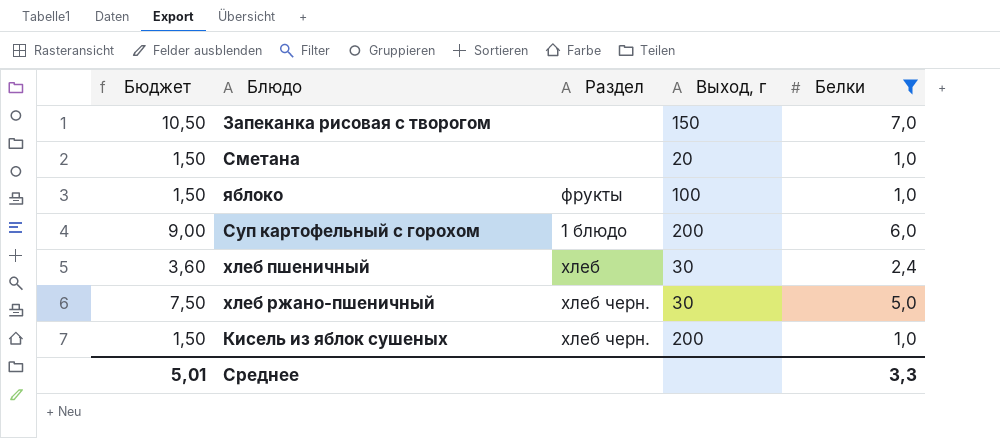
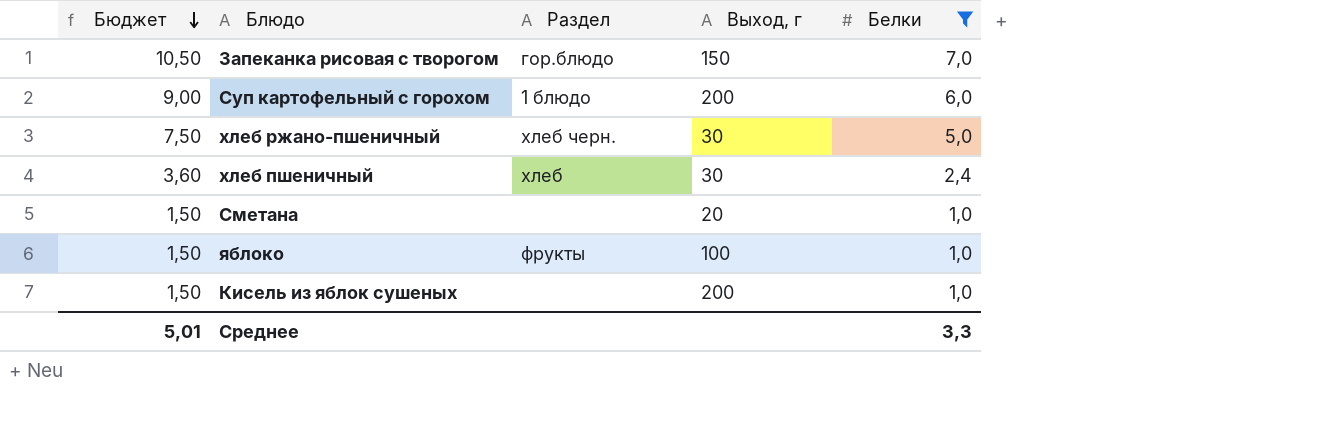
row order: none -> Бюджет descending
Запеканка рисовая с творогом | Раздел: none -> гор.блюдо
Кисель из яблок сушеных | Раздел: хлеб черн. -> none

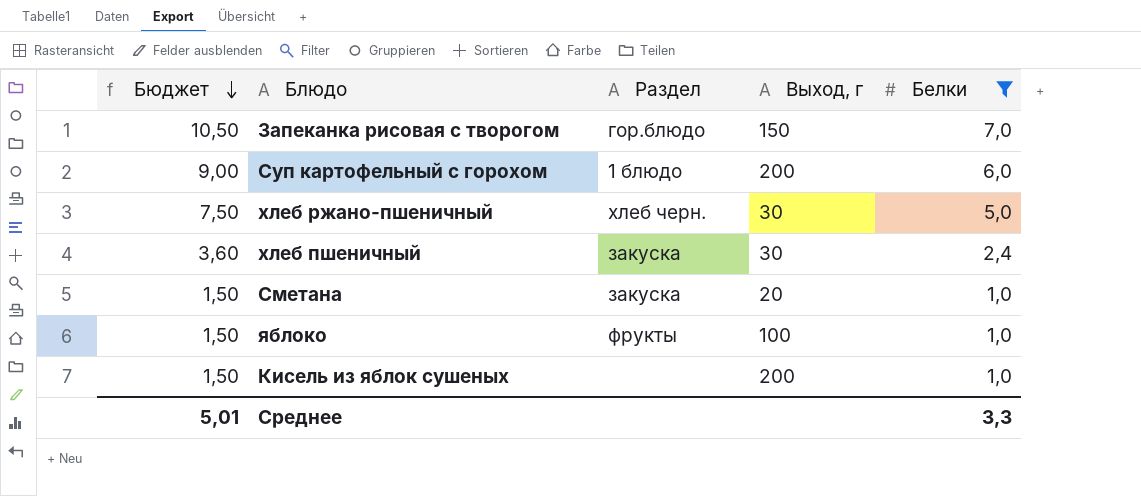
хлеб пшеничный | Раздел: хлеб -> закуска
Сметана | Раздел: none -> закуска

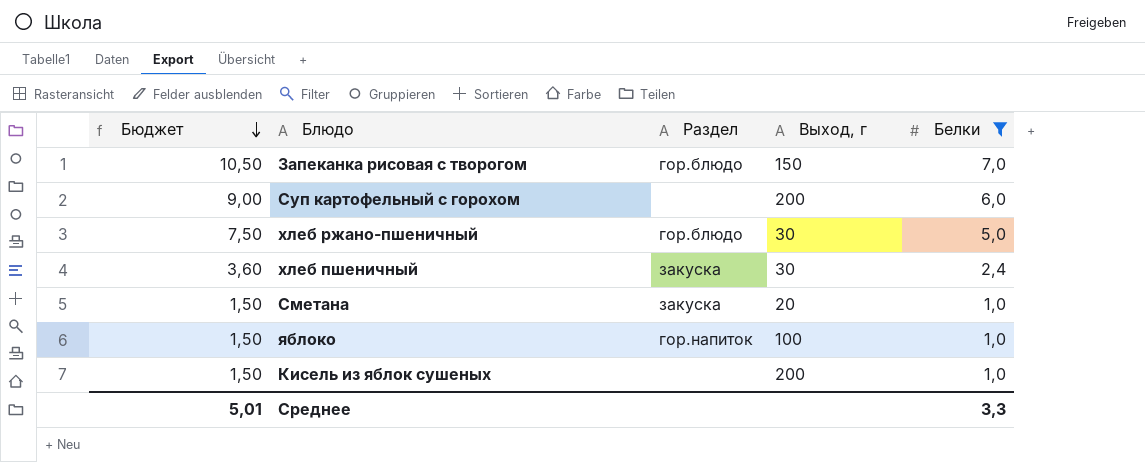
Суп картофельный с горохом | Раздел: 1 блюдо -> none
хлеб ржано-пшеничный | Раздел: хлеб черн. -> гор.блюдо
яблоко | Раздел: фрукты -> гор.напиток

